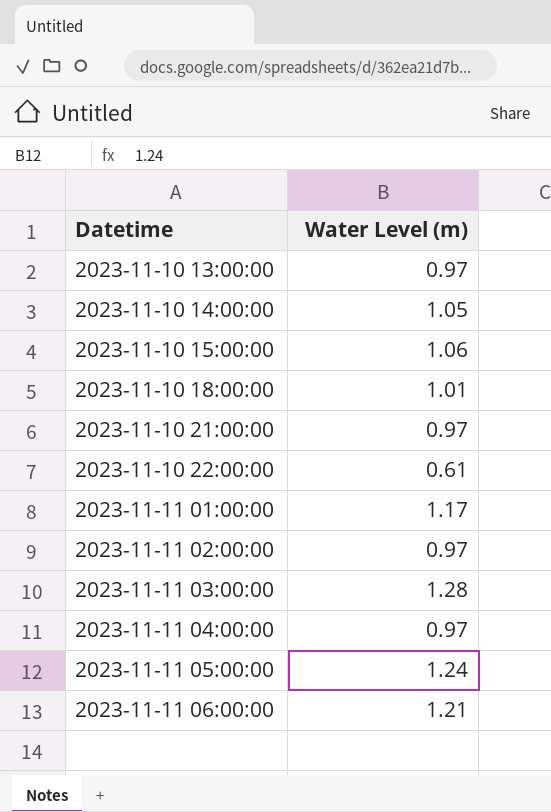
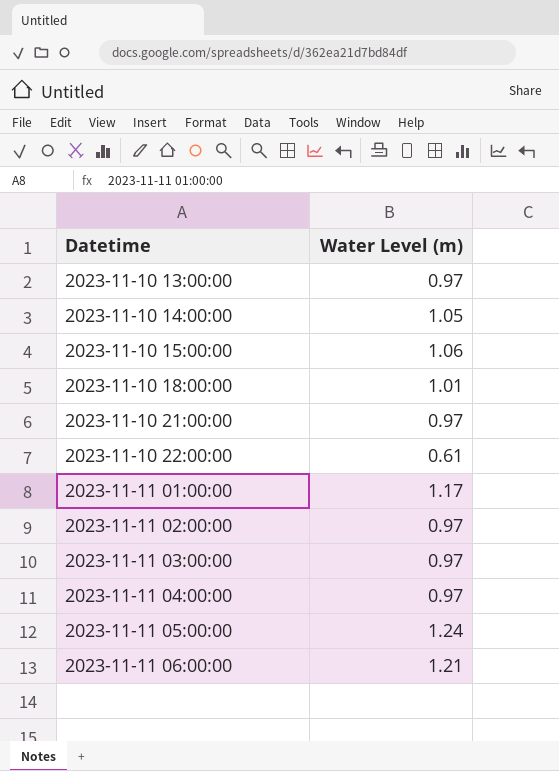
2023-11-11 03:00:00 | Water Level (m): 1.28 -> 0.97

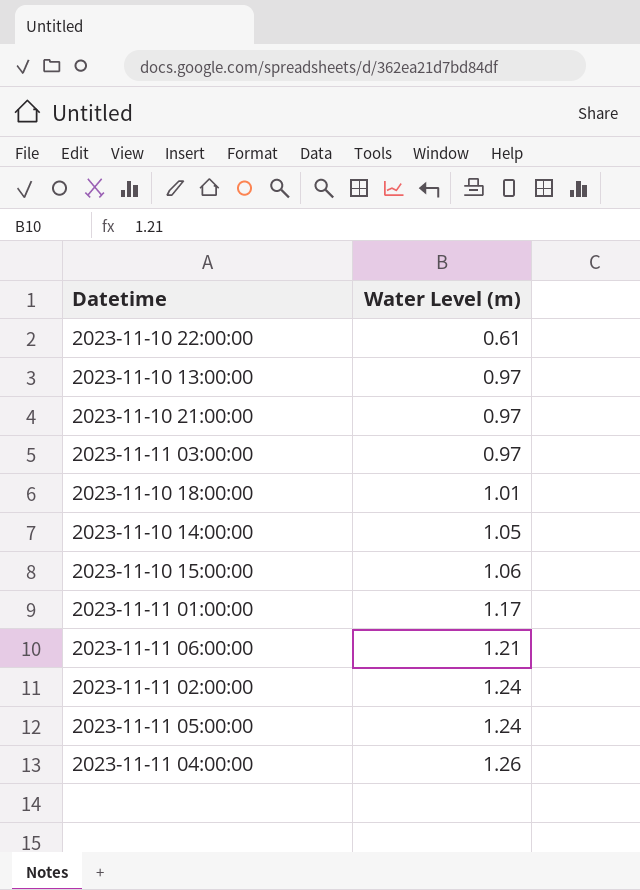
row order: Datetime ascending -> Water Level (m) ascending
2023-11-11 02:00:00 | Water Level (m): 0.97 -> 1.24
2023-11-11 04:00:00 | Water Level (m): 0.97 -> 1.26

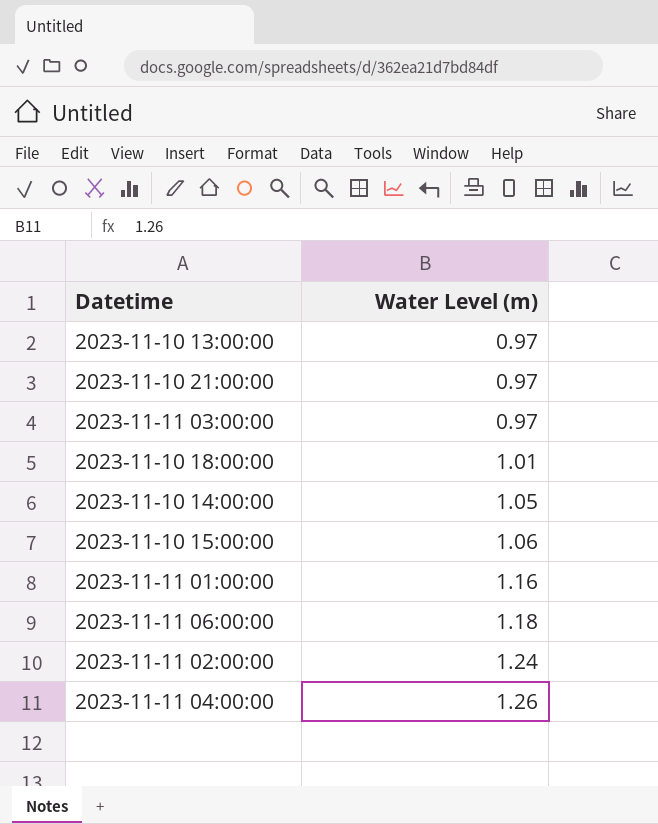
row 2023-11-10 22:00:00: 0.61 -> none
row 2023-11-11 05:00:00: 1.24 -> none
2023-11-11 01:00:00 | Water Level (m): 1.17 -> 1.16
2023-11-11 06:00:00 | Water Level (m): 1.21 -> 1.18

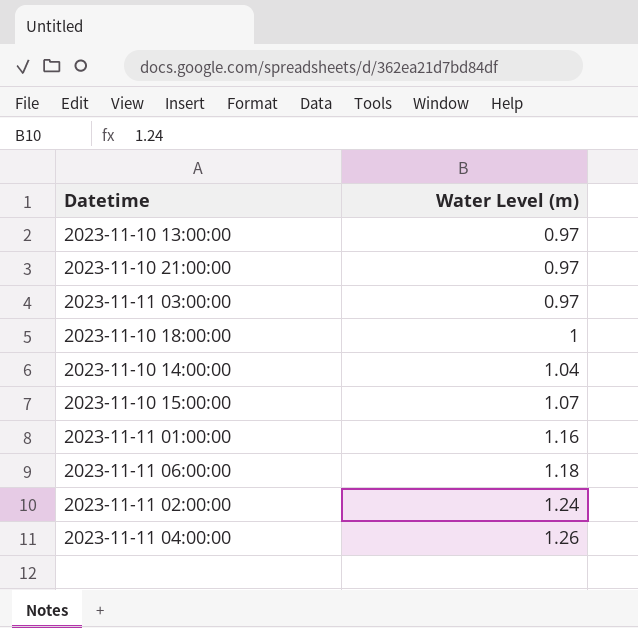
2023-11-10 18:00:00 | Water Level (m): 1.01 -> 1
2023-11-10 14:00:00 | Water Level (m): 1.05 -> 1.04
2023-11-10 15:00:00 | Water Level (m): 1.06 -> 1.07

